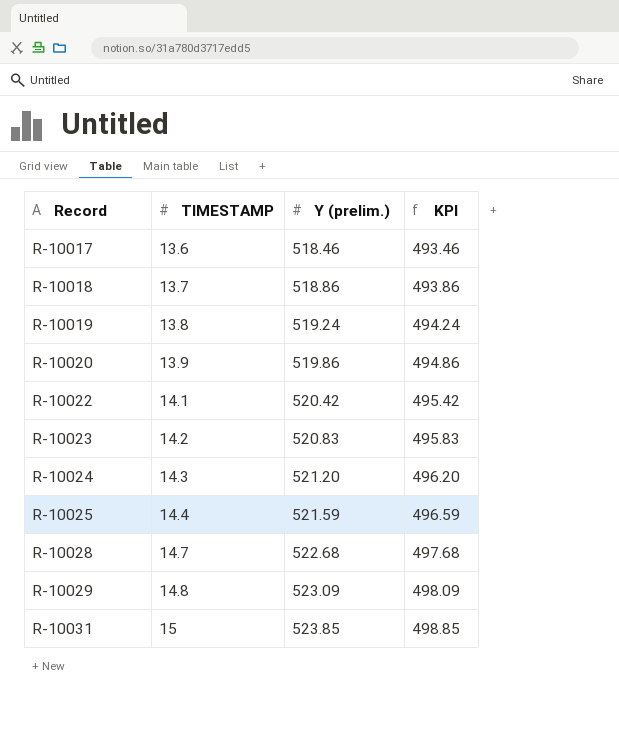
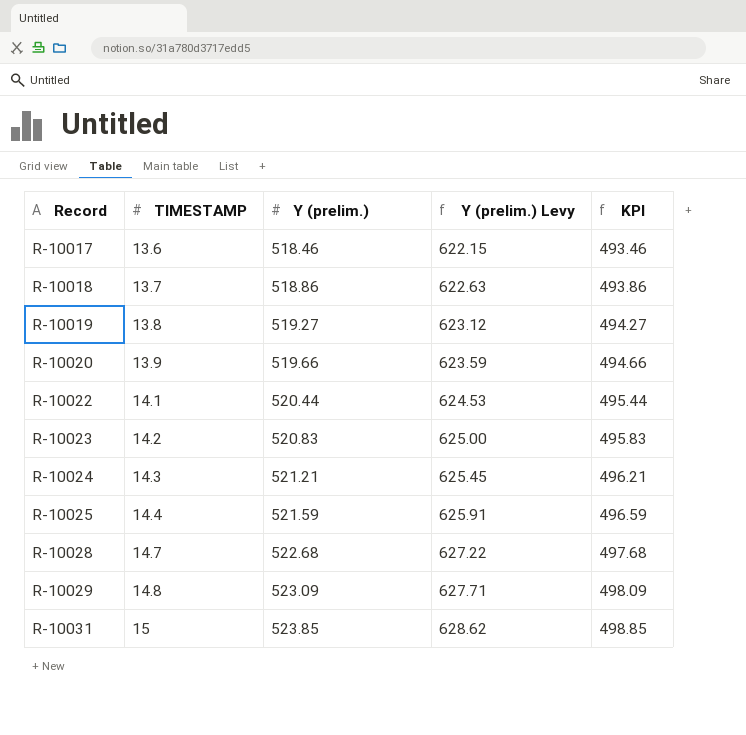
column Y (prelim.) Levy | formula: none -> [Y (prelim.)] * 1.2
R-10019 | Y (prelim.): 519.24 -> 519.27
R-10019 | KPI: 494.24 -> 494.27
R-10020 | Y (prelim.): 519.86 -> 519.66
R-10020 | KPI: 494.86 -> 494.66
R-10022 | Y (prelim.): 520.42 -> 520.44
R-10022 | KPI: 495.42 -> 495.44
R-10024 | Y (prelim.): 521.20 -> 521.21
R-10024 | KPI: 496.20 -> 496.21

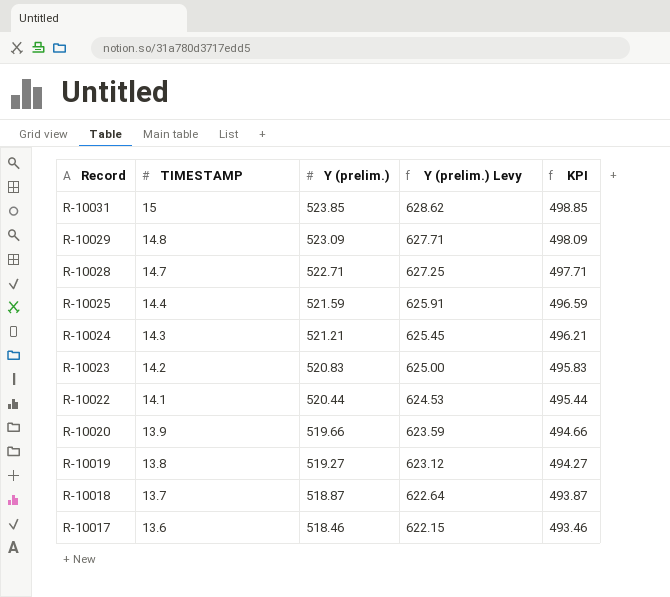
row order: Record ascending -> Record descending
R-10028 | Y (prelim.): 522.68 -> 522.71
R-10028 | Y (prelim.) Levy: 627.22 -> 627.25
R-10028 | KPI: 497.68 -> 497.71
R-10018 | Y (prelim.): 518.86 -> 518.87
R-10018 | Y (prelim.) Levy: 622.63 -> 622.64
R-10018 | KPI: 493.86 -> 493.87

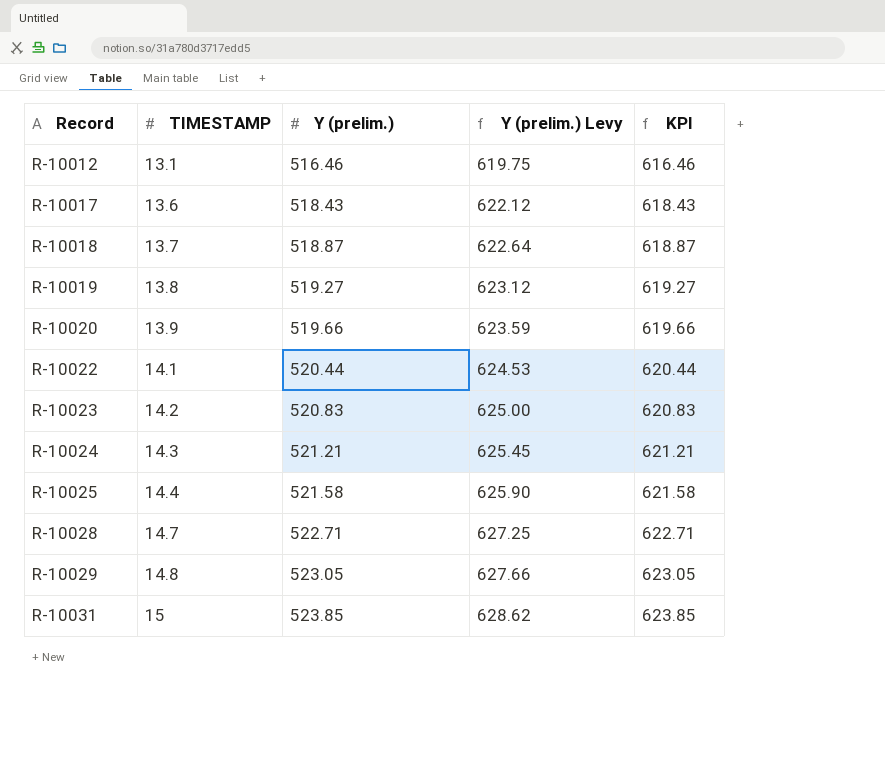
row order: Record descending -> Record ascending
column KPI | formula: [Y (prelim.)] - 25 -> [Y (prelim.)] + 100
row R-10012: none -> 13.1 | 516.46 | 619.75 | 616.46
R-10017 | Y (prelim.): 518.46 -> 518.43
R-10017 | Y (prelim.) Levy: 622.15 -> 622.12
R-10025 | Y (prelim.): 521.59 -> 521.58
R-10025 | Y (prelim.) Levy: 625.91 -> 625.90
R-10029 | Y (prelim.): 523.09 -> 523.05
R-10029 | Y (prelim.) Levy: 627.71 -> 627.66

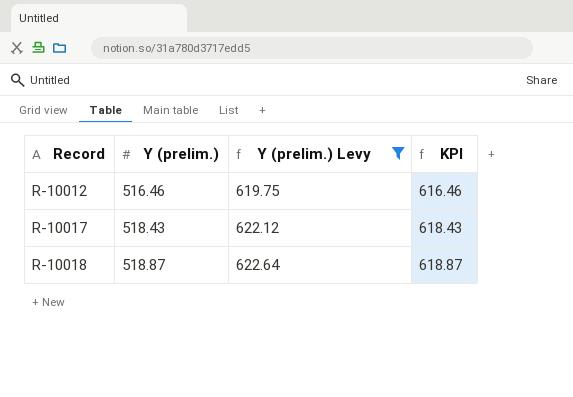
filter: none -> Y (prelim.) Levy <= 622.64
column TIMESTAMP | position: 2 -> none

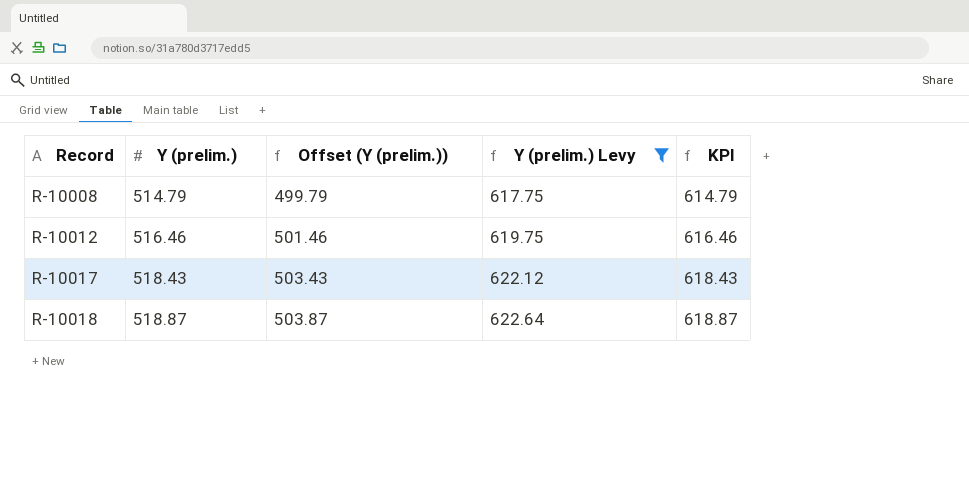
column Offset (Y (prelim.)) | formula: none -> [Y (prelim.)] - 15
row R-10008: none -> 514.79 | 499.79 | 617.75 | 614.79

